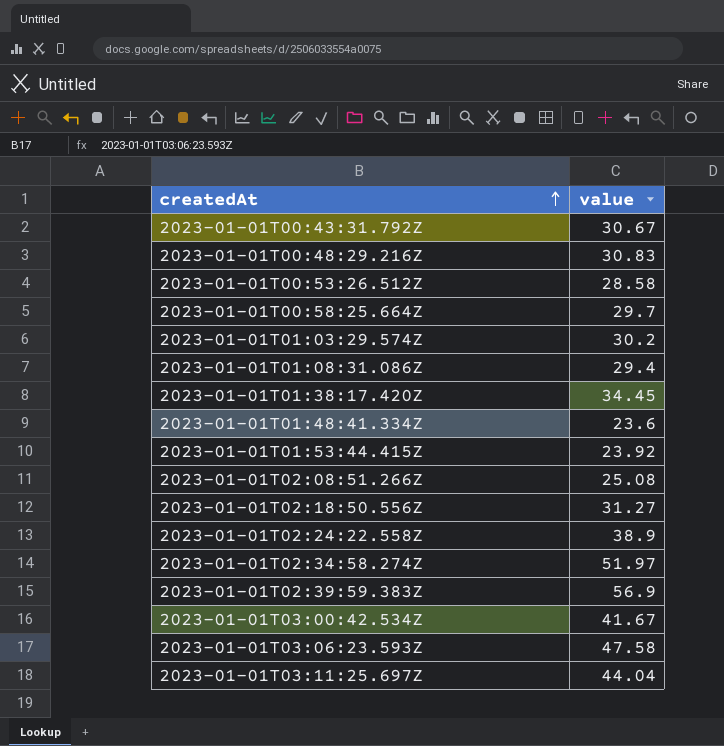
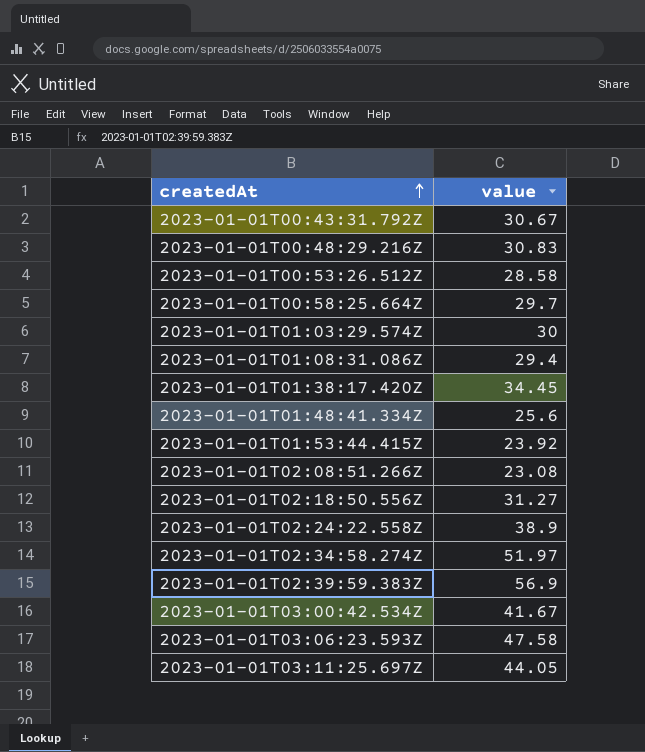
2023-01-01T01:03:29.574Z | value: 30.2 -> 30
2023-01-01T01:48:41.334Z | value: 23.6 -> 25.6
2023-01-01T02:08:51.266Z | value: 25.08 -> 23.08
2023-01-01T03:11:25.697Z | value: 44.04 -> 44.05

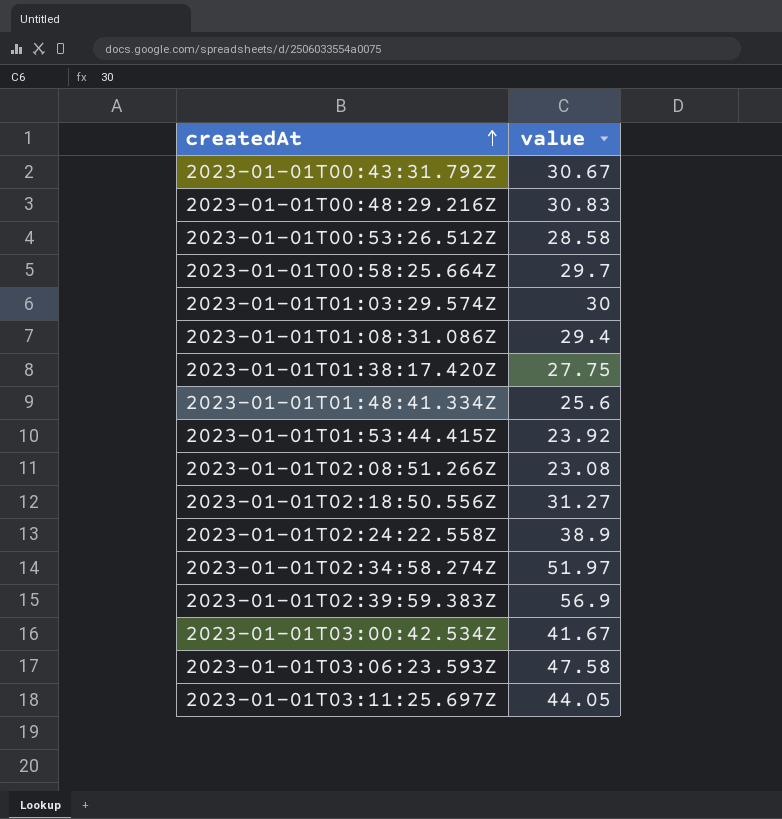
2023-01-01T01:38:17.420Z | value: 34.45 -> 27.75

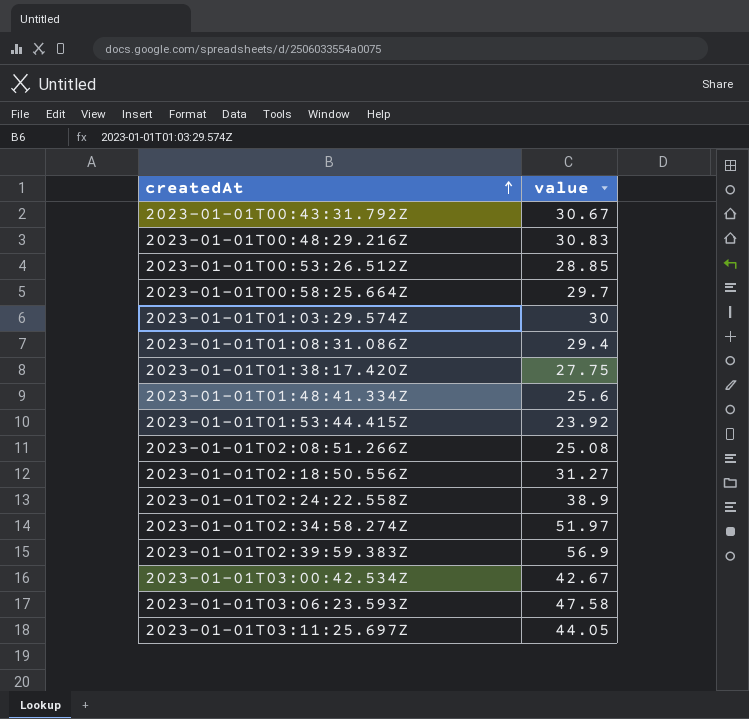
2023-01-01T00:53:26.512Z | value: 28.58 -> 28.85
2023-01-01T02:08:51.266Z | value: 23.08 -> 25.08
2023-01-01T03:00:42.534Z | value: 41.67 -> 42.67

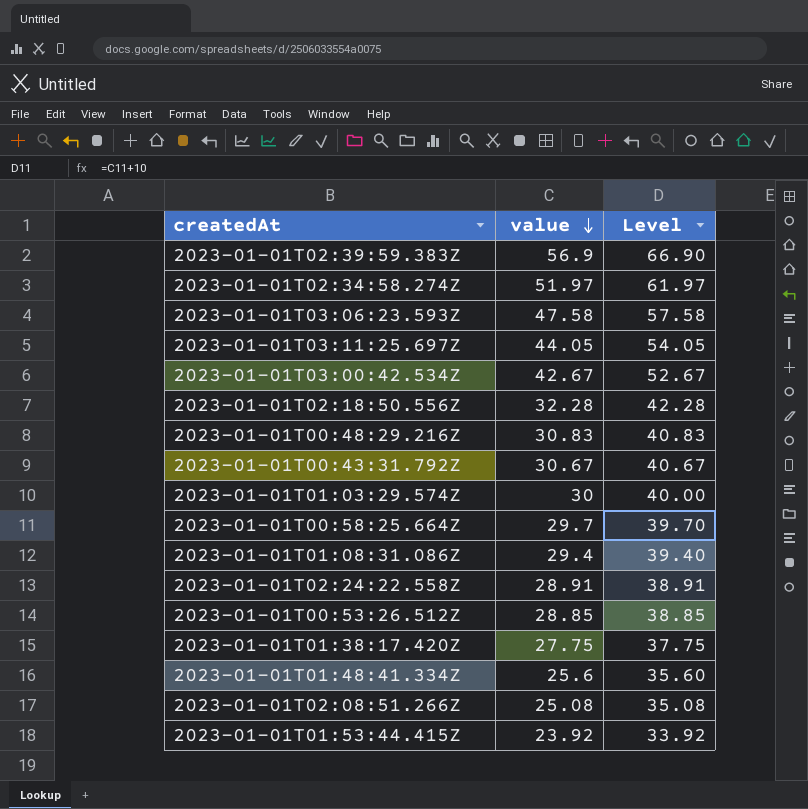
row order: createdAt ascending -> value descending
column Level | formula: none -> [value] + 10
2023-01-01T02:18:50.556Z | value: 31.27 -> 32.28
2023-01-01T02:24:22.558Z | value: 38.9 -> 28.91

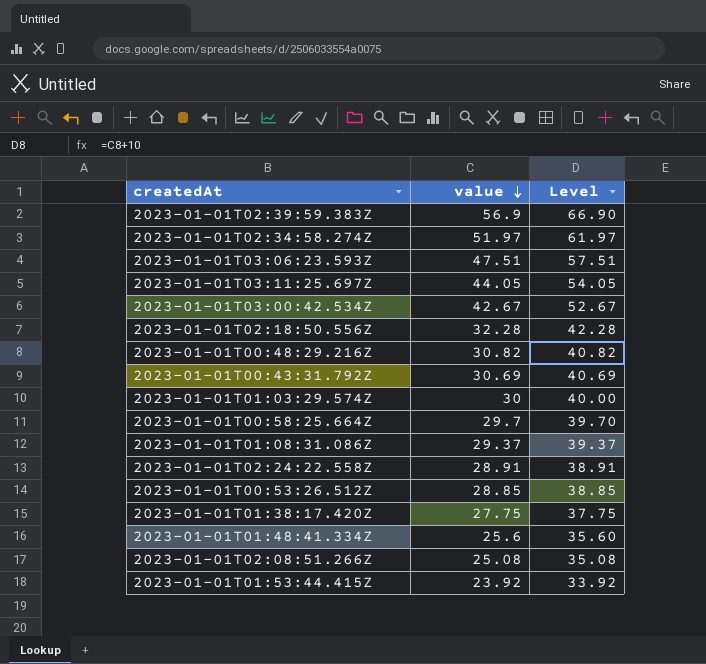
2023-01-01T03:06:23.593Z | value: 47.58 -> 47.51
2023-01-01T03:06:23.593Z | Level: 57.58 -> 57.51
2023-01-01T00:48:29.216Z | value: 30.83 -> 30.82
2023-01-01T00:48:29.216Z | Level: 40.83 -> 40.82
2023-01-01T00:43:31.792Z | value: 30.67 -> 30.69
2023-01-01T00:43:31.792Z | Level: 40.67 -> 40.69
2023-01-01T01:08:31.086Z | value: 29.4 -> 29.37
2023-01-01T01:08:31.086Z | Level: 39.40 -> 39.37

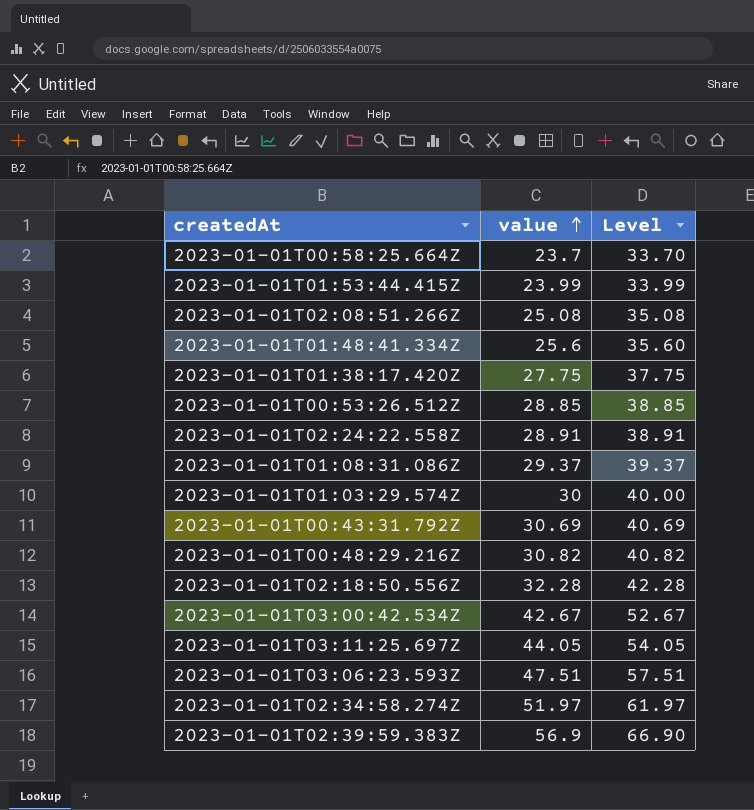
row order: value descending -> value ascending
2023-01-01T00:58:25.664Z | value: 29.7 -> 23.7
2023-01-01T00:58:25.664Z | Level: 39.70 -> 33.70
2023-01-01T01:53:44.415Z | value: 23.92 -> 23.99
2023-01-01T01:53:44.415Z | Level: 33.92 -> 33.99

